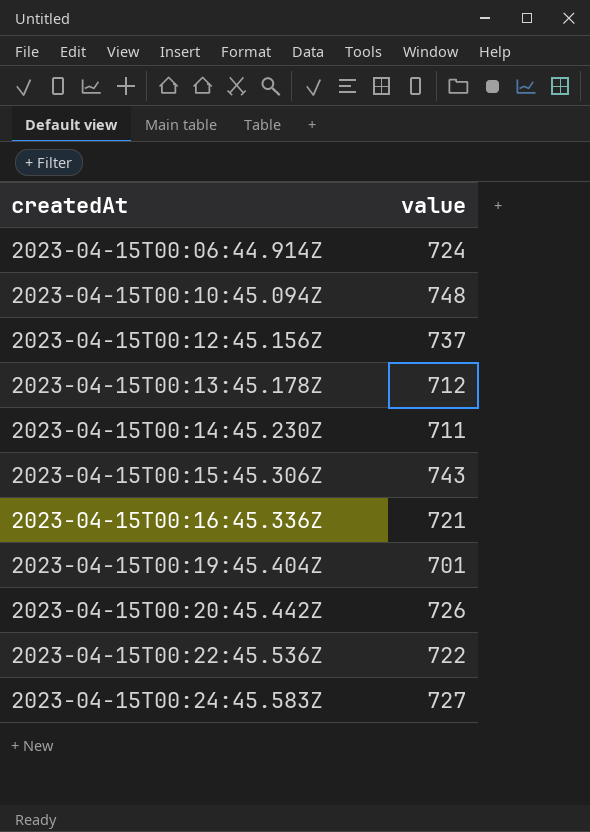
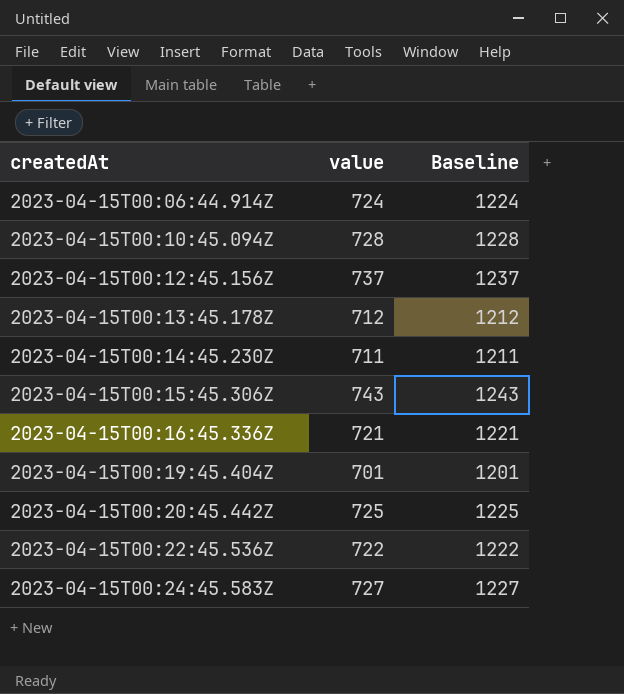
column Baseline | formula: none -> [value] + 500
2023-04-15T00:10:45.094Z | value: 748 -> 728
2023-04-15T00:20:45.442Z | value: 726 -> 725

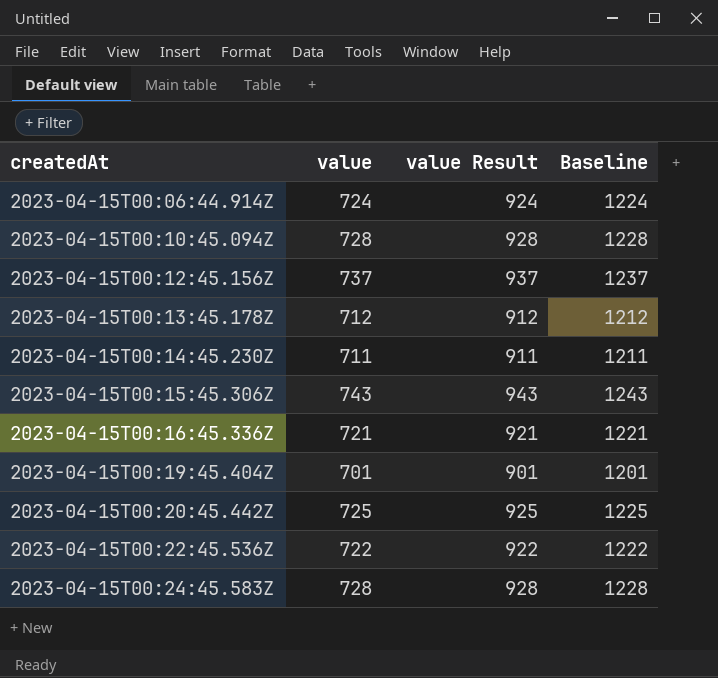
column value Result | formula: none -> [value] + 200
2023-04-15T00:24:45.583Z | value: 727 -> 728
2023-04-15T00:24:45.583Z | Baseline: 1227 -> 1228

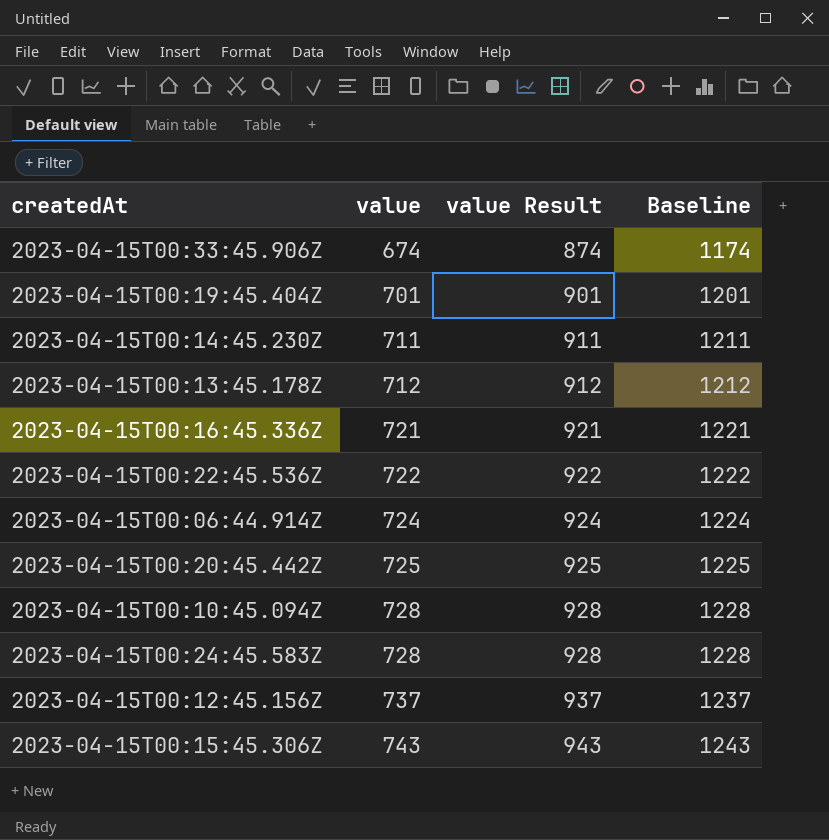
row order: createdAt ascending -> value ascending
row 2023-04-15T00:33:45.906Z: none -> 674 | 874 | 1174

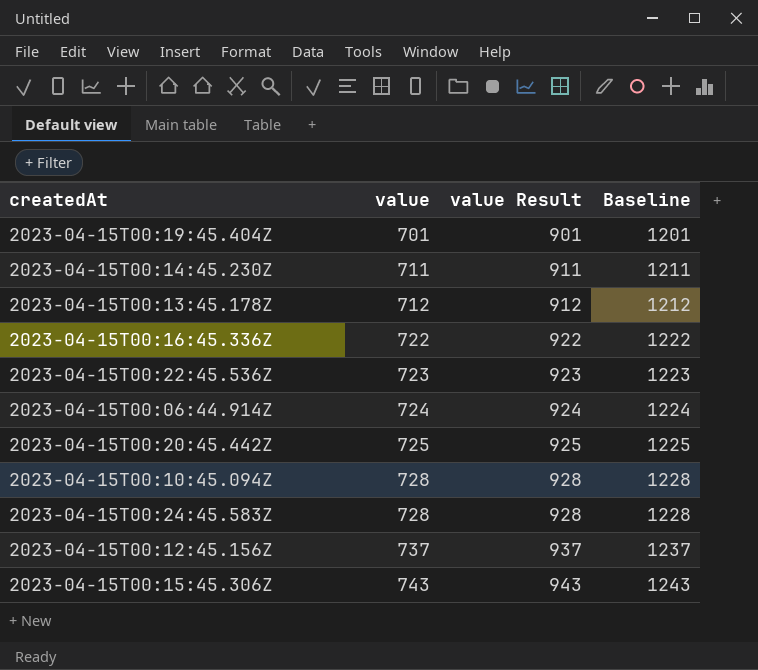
row 2023-04-15T00:33:45.906Z: 674 | 874 | 1174 -> none
2023-04-15T00:16:45.336Z | value: 721 -> 722
2023-04-15T00:16:45.336Z | value Result: 921 -> 922
2023-04-15T00:16:45.336Z | Baseline: 1221 -> 1222
2023-04-15T00:22:45.536Z | value: 722 -> 723
2023-04-15T00:22:45.536Z | value Result: 922 -> 923
2023-04-15T00:22:45.536Z | Baseline: 1222 -> 1223

